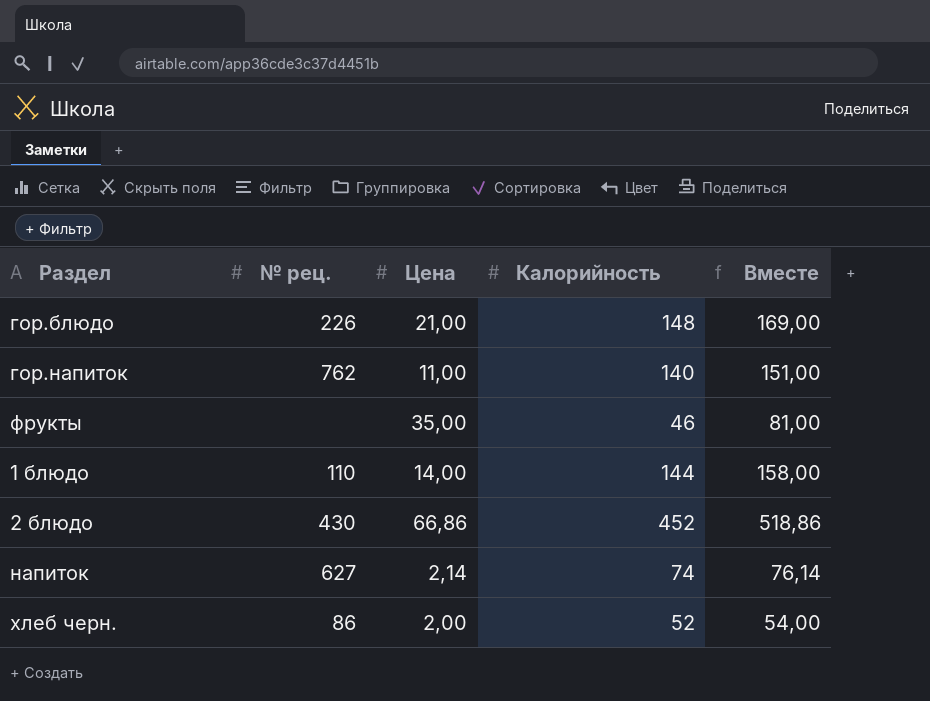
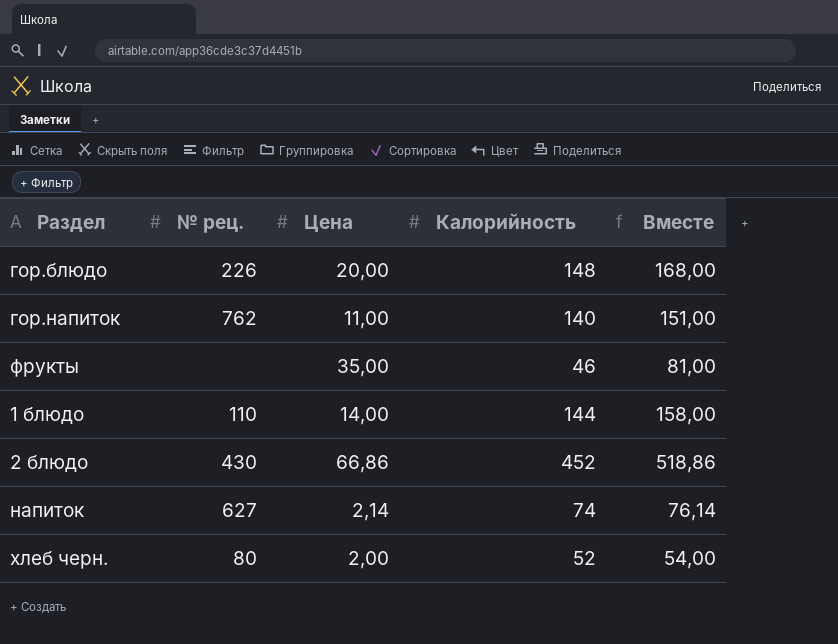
гор.блюдо | Цена: 21,00 -> 20,00
гор.блюдо | Вместе: 169,00 -> 168,00
хлеб черн. | № рец.: 86 -> 80

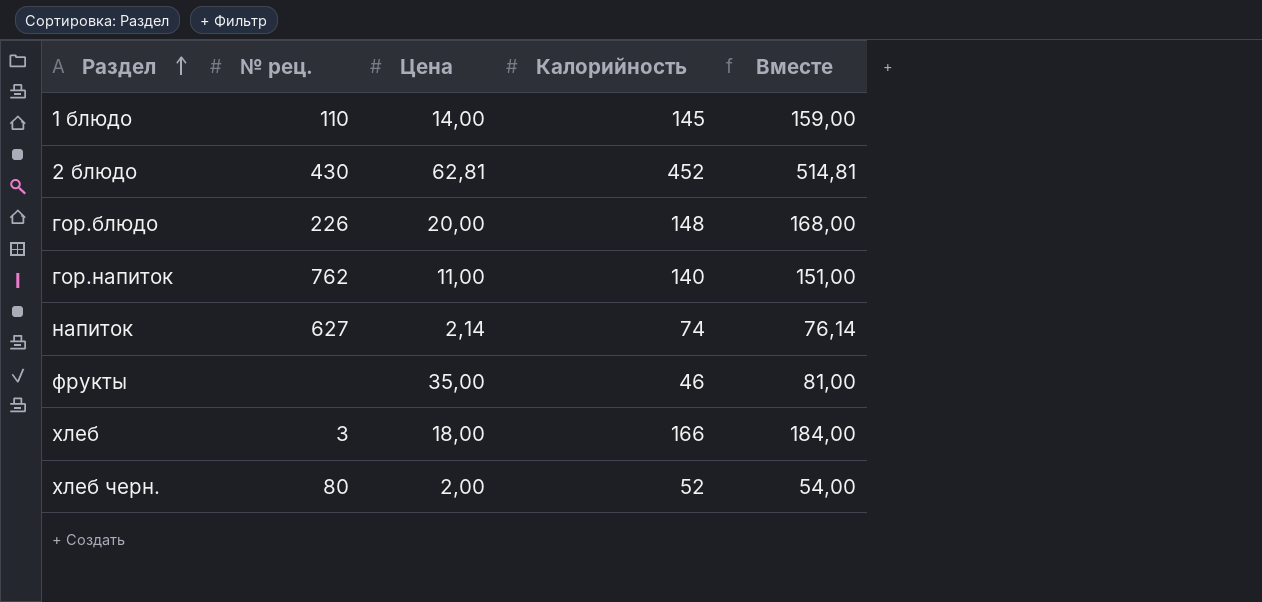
row order: none -> Раздел ascending
1 блюдо | Калорийность: 144 -> 145
1 блюдо | Вместе: 158,00 -> 159,00
2 блюдо | Цена: 66,86 -> 62,81
2 блюдо | Вместе: 518,86 -> 514,81
row хлеб: none -> 3 | 18,00 | 166 | 184,00

